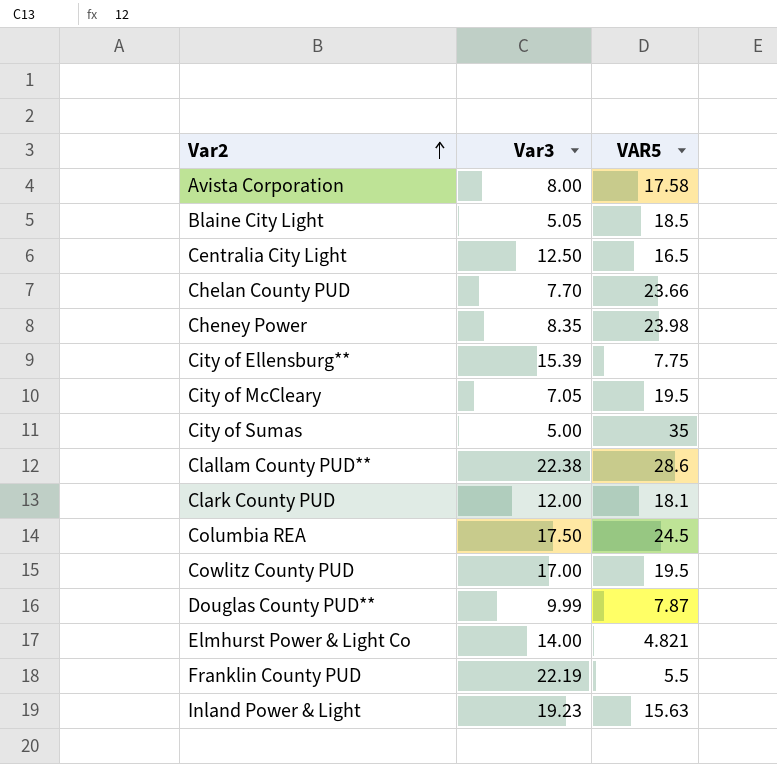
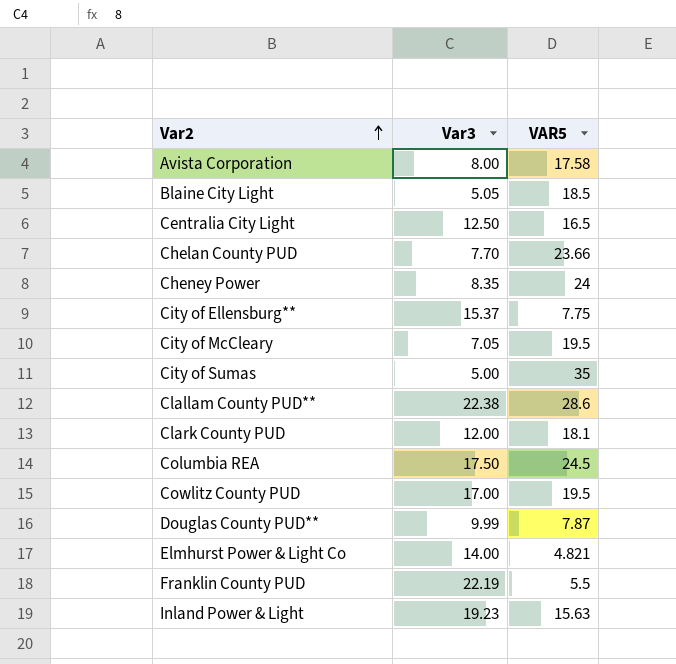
Cheney Power | VAR5: 23.98 -> 24
City of Ellensburg** | Var3: 15.39 -> 15.37

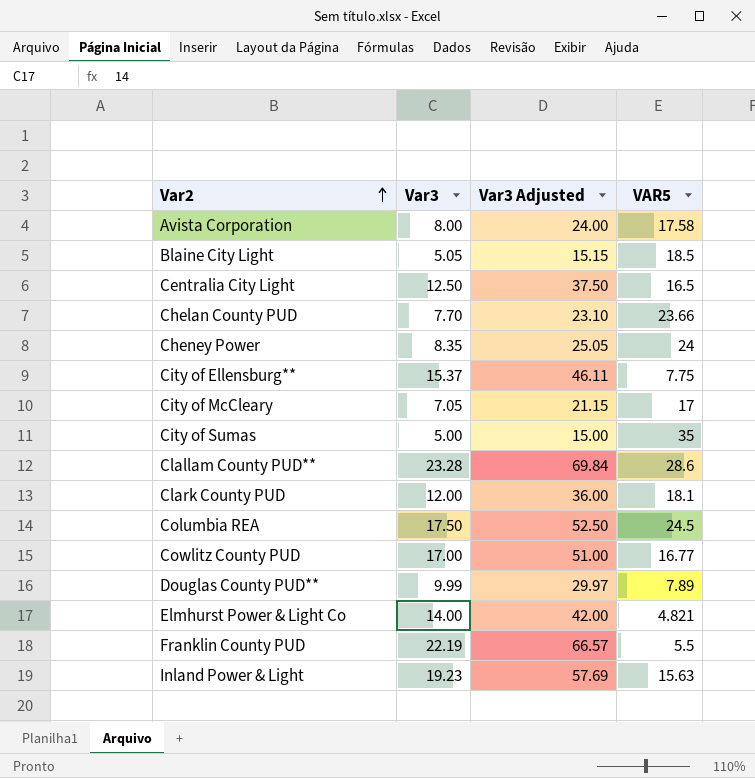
column Var3 Adjusted | formula: none -> [Var3] * 3
City of McCleary | VAR5: 19.5 -> 17
Clallam County PUD** | Var3: 22.38 -> 23.28
Cowlitz County PUD | VAR5: 19.5 -> 16.77
Douglas County PUD** | VAR5: 7.87 -> 7.89

